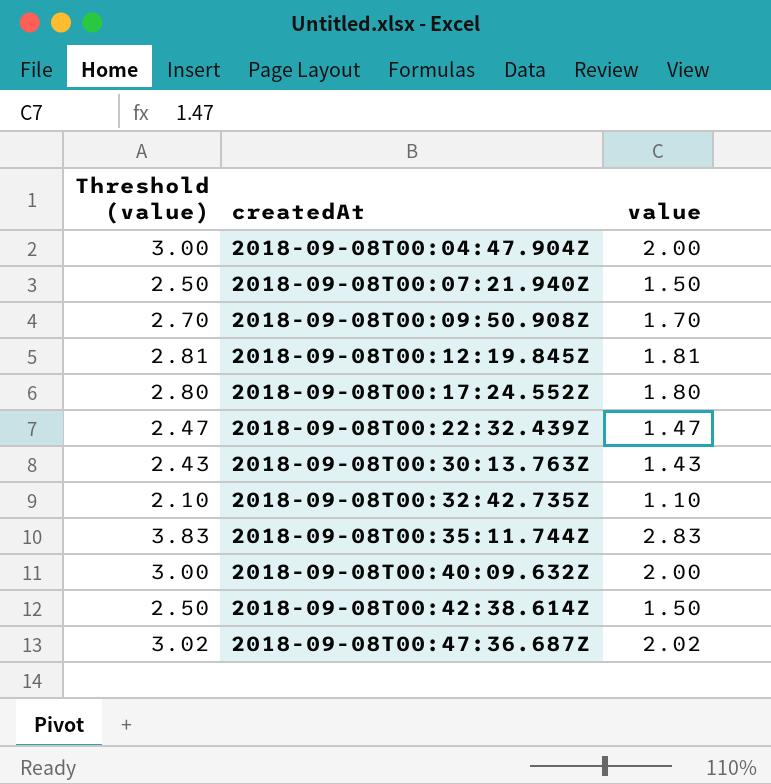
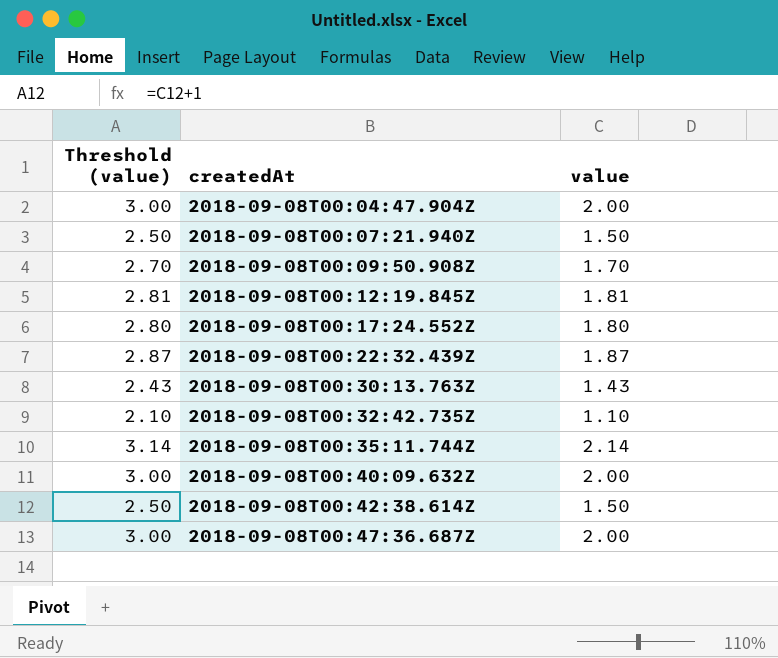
2018-09-08T00:22:32.439Z | Threshold (value): 2.47 -> 2.87
2018-09-08T00:22:32.439Z | value: 1.47 -> 1.87
2018-09-08T00:35:11.744Z | Threshold (value): 3.83 -> 3.14
2018-09-08T00:35:11.744Z | value: 2.83 -> 2.14
2018-09-08T00:47:36.687Z | Threshold (value): 3.02 -> 3.00
2018-09-08T00:47:36.687Z | value: 2.02 -> 2.00

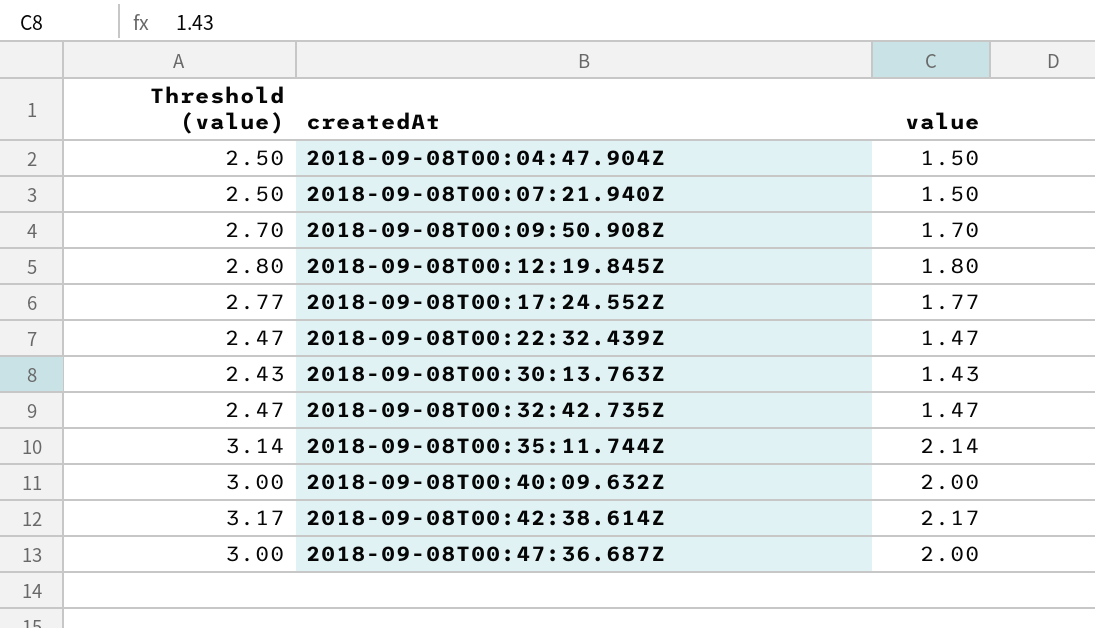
2018-09-08T00:04:47.904Z | Threshold (value): 3.00 -> 2.50
2018-09-08T00:04:47.904Z | value: 2.00 -> 1.50
2018-09-08T00:12:19.845Z | Threshold (value): 2.81 -> 2.80
2018-09-08T00:12:19.845Z | value: 1.81 -> 1.80
2018-09-08T00:17:24.552Z | Threshold (value): 2.80 -> 2.77
2018-09-08T00:17:24.552Z | value: 1.80 -> 1.77
2018-09-08T00:22:32.439Z | Threshold (value): 2.87 -> 2.47
2018-09-08T00:22:32.439Z | value: 1.87 -> 1.47
2018-09-08T00:32:42.735Z | Threshold (value): 2.10 -> 2.47
2018-09-08T00:32:42.735Z | value: 1.10 -> 1.47
2018-09-08T00:42:38.614Z | Threshold (value): 2.50 -> 3.17
2018-09-08T00:42:38.614Z | value: 1.50 -> 2.17

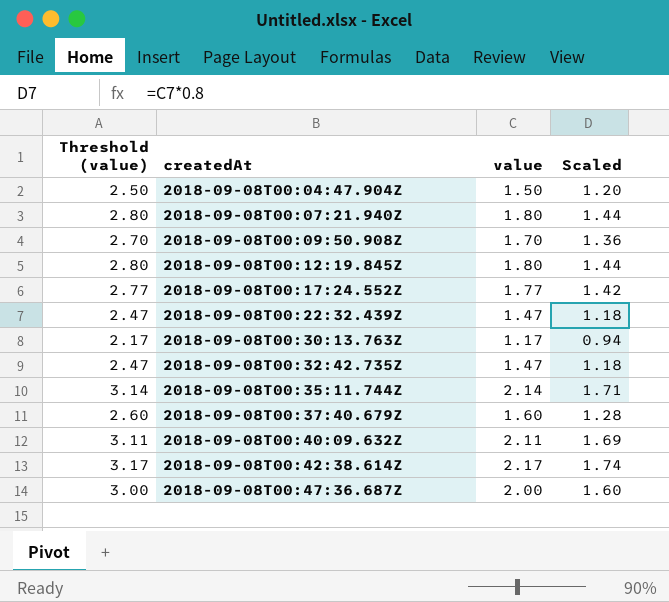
column Scaled | formula: none -> [value] * 0.8
2018-09-08T00:07:21.940Z | Threshold (value): 2.50 -> 2.80
2018-09-08T00:07:21.940Z | value: 1.50 -> 1.80
2018-09-08T00:30:13.763Z | Threshold (value): 2.43 -> 2.17
2018-09-08T00:30:13.763Z | value: 1.43 -> 1.17
row 2018-09-08T00:37:40.679Z: none -> 2.60 | 1.60 | 1.28
2018-09-08T00:40:09.632Z | Threshold (value): 3.00 -> 3.11
2018-09-08T00:40:09.632Z | value: 2.00 -> 2.11

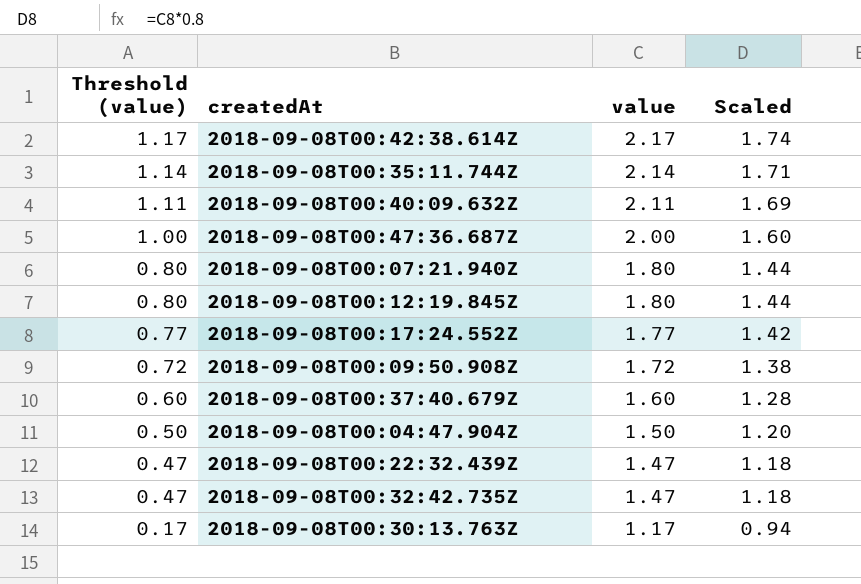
row order: createdAt ascending -> Threshold (value) descending
column Threshold (value) | formula: [value] + 1 -> [value] - 1
2018-09-08T00:09:50.908Z | value: 1.70 -> 1.72
2018-09-08T00:09:50.908Z | Scaled: 1.36 -> 1.38

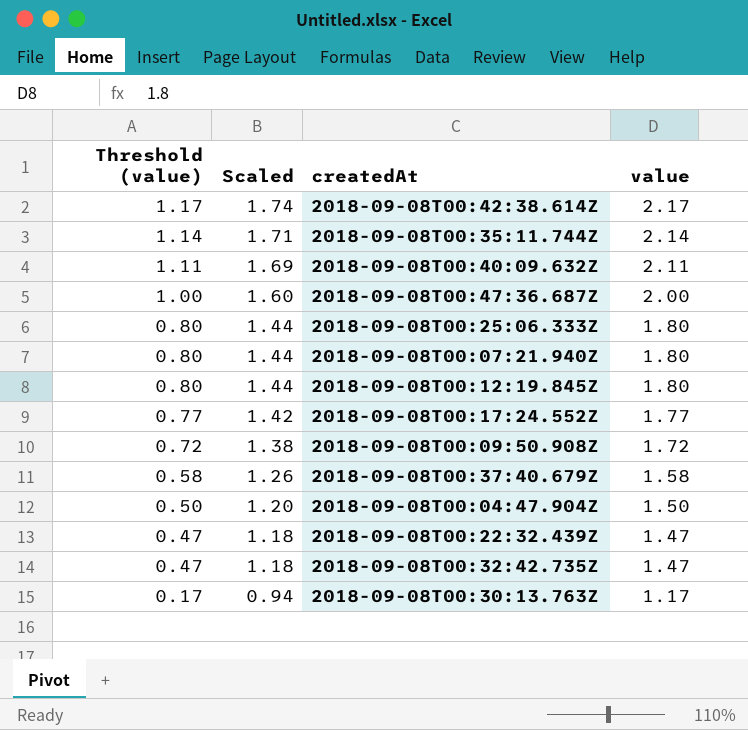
column Scaled | position: 4 -> 2
row 2018-09-08T00:25:06.333Z: none -> 0.80 | 1.44 | 1.80
2018-09-08T00:37:40.679Z | Threshold (value): 0.60 -> 0.58
2018-09-08T00:37:40.679Z | Scaled: 1.28 -> 1.26
2018-09-08T00:37:40.679Z | value: 1.60 -> 1.58

